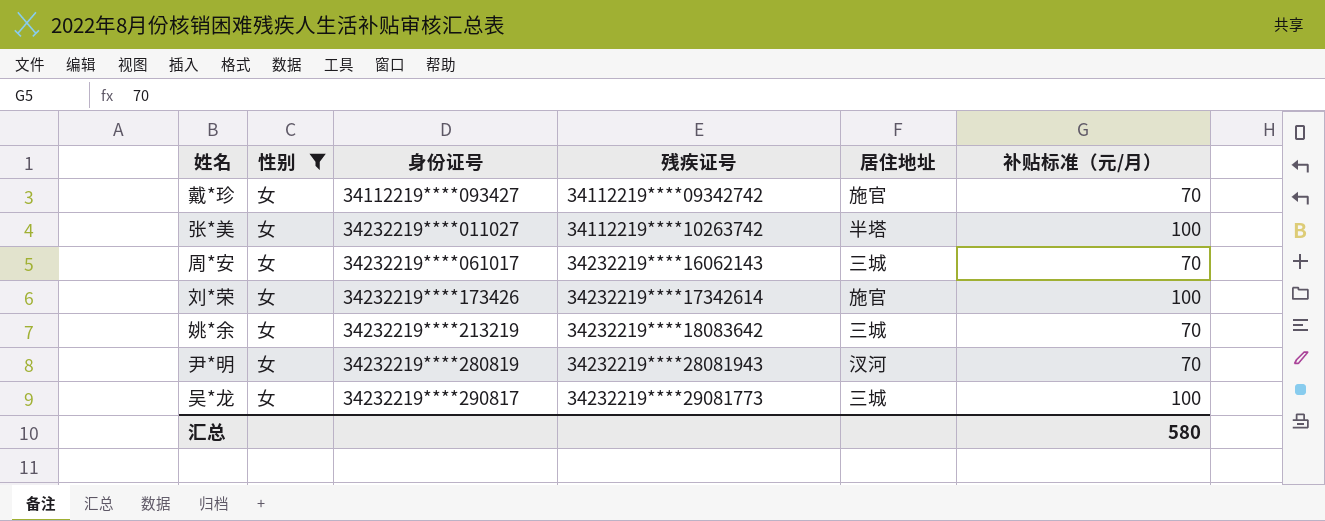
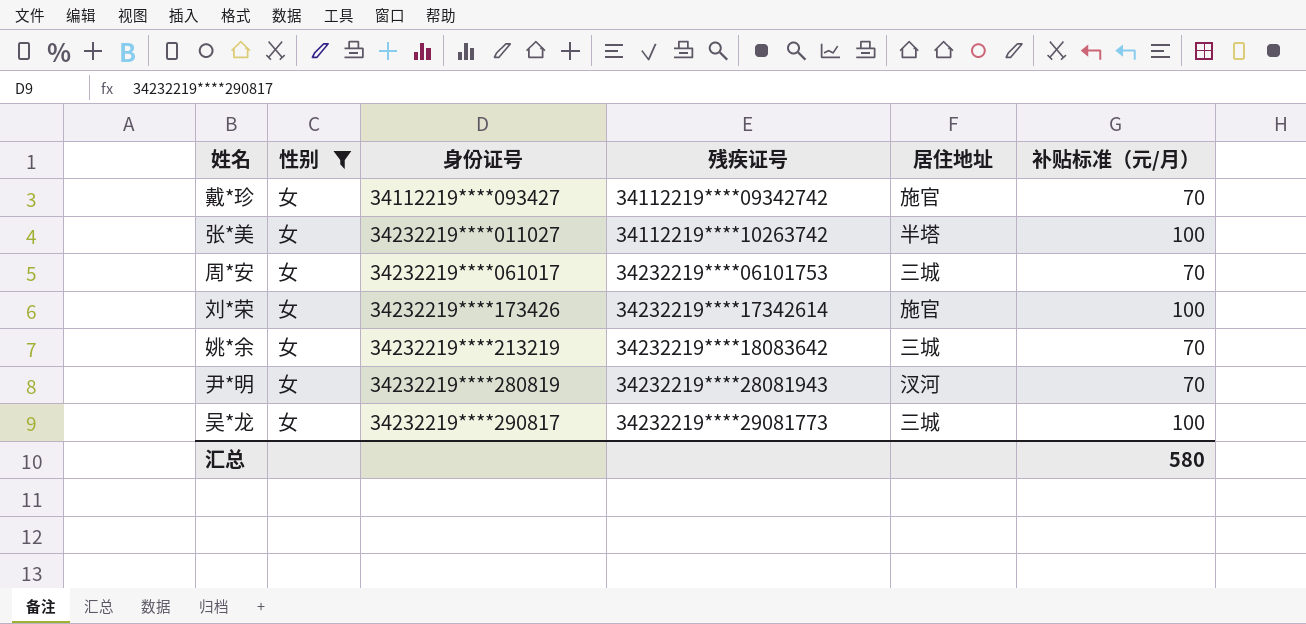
周*安 | 残疾证号: 34232219****16062143 -> 34232219****06101753

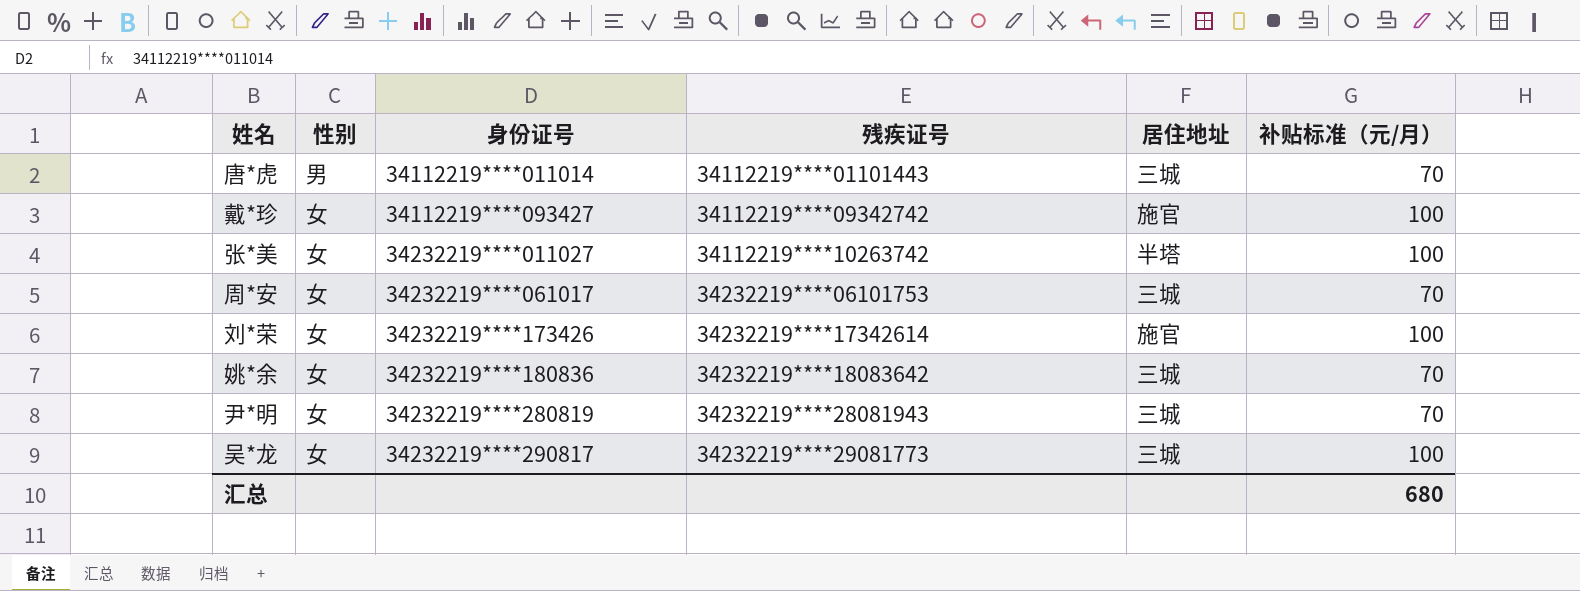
filter: 性别 = 女 -> none
戴*珍 | 补贴标准（元/月）: 70 -> 100
姚*余 | 身份证号: 34232219****213219 -> 34232219****180836
尹*明 | 居住地址: 汊河 -> 三城
汇总 | 补贴标准（元/月）: 580 -> 680

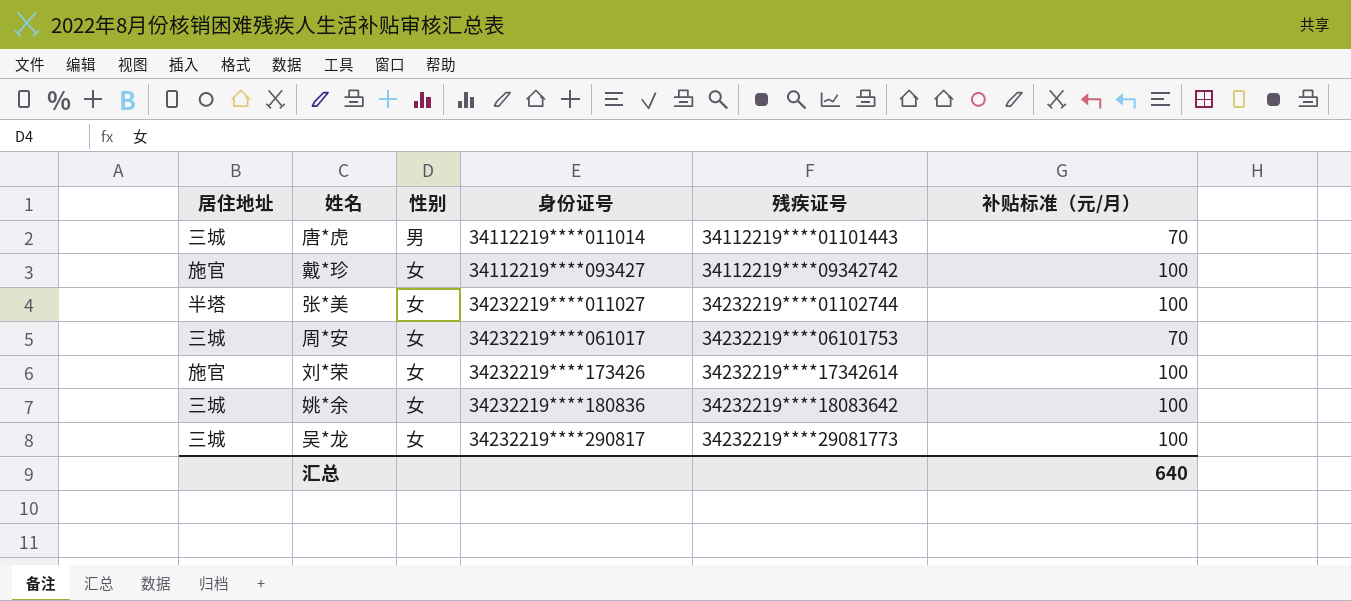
column 居住地址 | position: 5 -> 1
row 尹*明: 女 | 34232219****280819 | 34232219****28081943 | 三城 | 70 -> none
张*美 | 残疾证号: 34112219****10263742 -> 34232219****01102744
姚*余 | 补贴标准（元/月）: 70 -> 100
汇总 | 补贴标准（元/月）: 680 -> 640

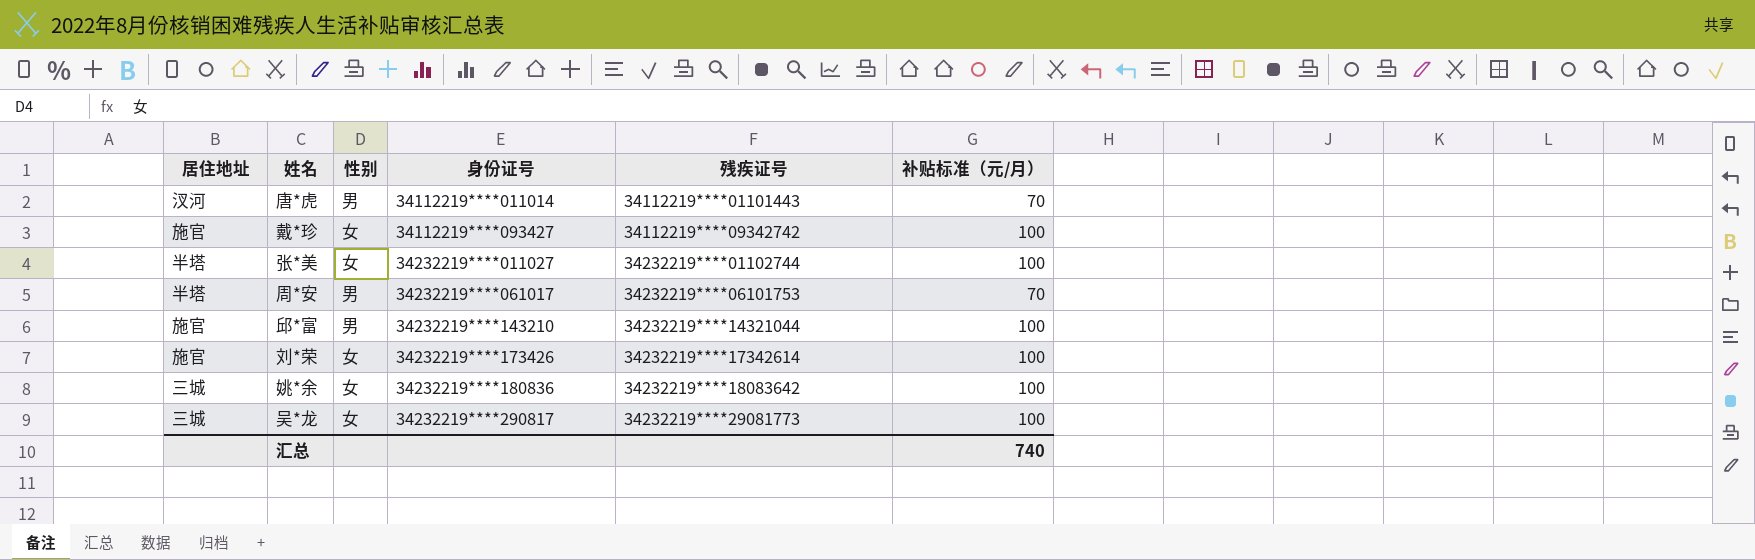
唐*虎 | 居住地址: 三城 -> 汊河
周*安 | 居住地址: 三城 -> 半塔
周*安 | 性别: 女 -> 男
row 邱*富: none -> 施官 | 男 | 34232219****143210 | 34232219****14321044 | 100
汇总 | 补贴标准（元/月）: 640 -> 740

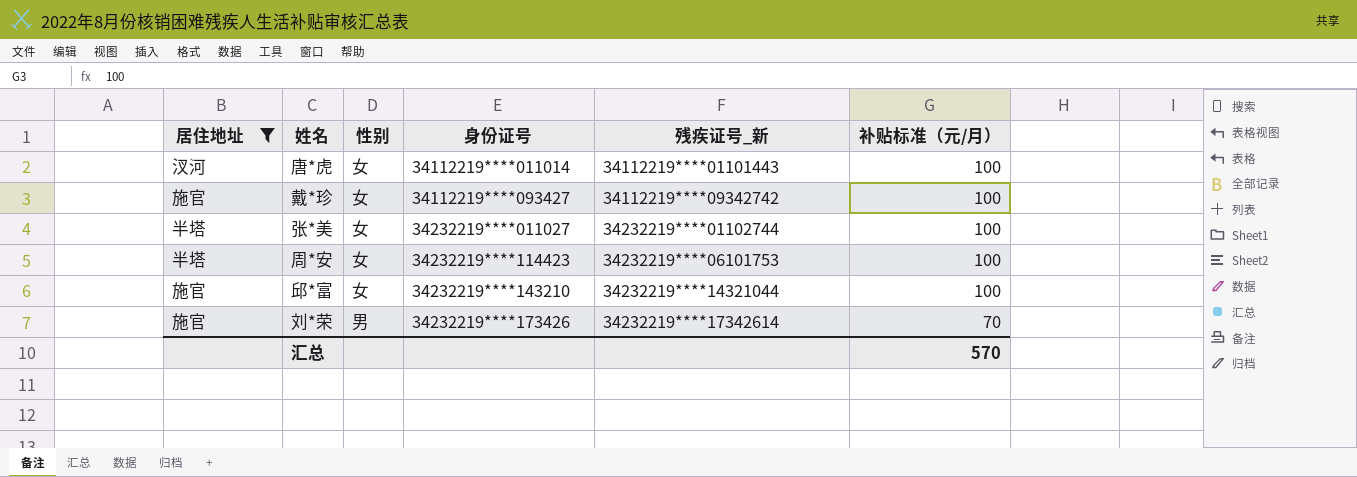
filter: none -> 居住地址 != 三城
column name: 残疾证号 -> 残疾证号_新
唐*虎 | 性别: 男 -> 女
唐*虎 | 补贴标准（元/月）: 70 -> 100
周*安 | 性别: 男 -> 女
周*安 | 身份证号: 34232219****061017 -> 34232219****114423
周*安 | 补贴标准（元/月）: 70 -> 100
邱*富 | 性别: 男 -> 女
刘*荣 | 性别: 女 -> 男
刘*荣 | 补贴标准（元/月）: 100 -> 70
汇总 | 补贴标准（元/月）: 740 -> 570

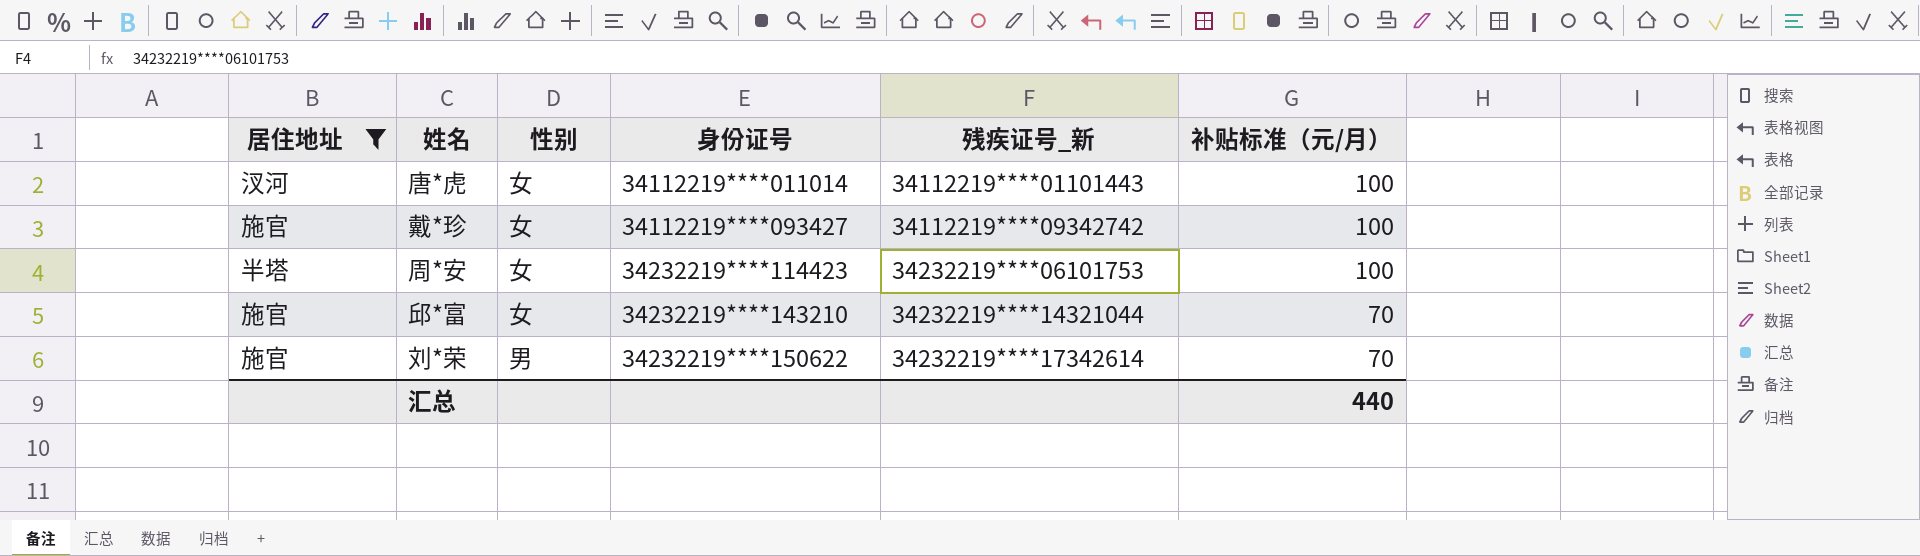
row 张*美: 半塔 | 女 | 34232219****011027 | 34232219****01102744 | 100 -> none
邱*富 | 补贴标准（元/月）: 100 -> 70
刘*荣 | 身份证号: 34232219****173426 -> 34232219****150622
汇总 | 补贴标准（元/月）: 570 -> 440

